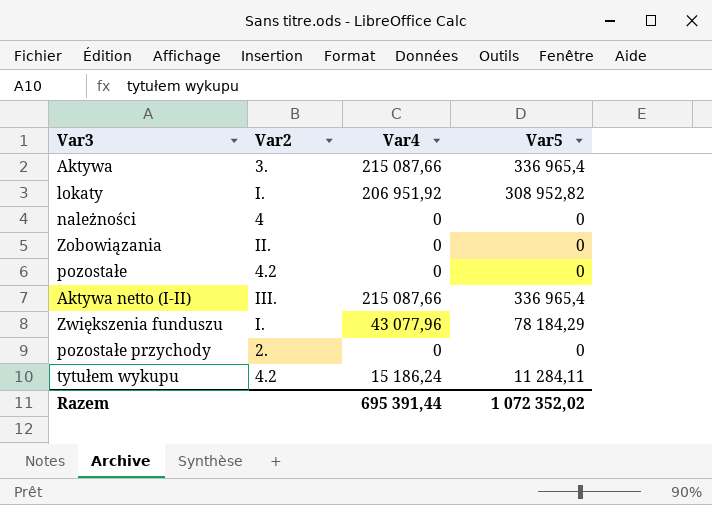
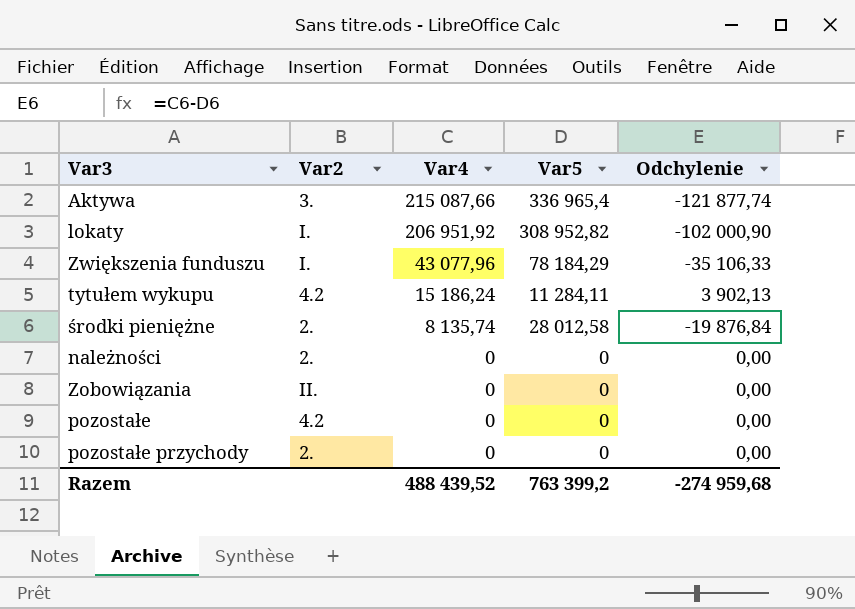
row order: none -> Var4 descending
column Odchylenie | formula: none -> [Var4] - [Var5]
row Aktywa netto (I-II): III. | 215 087,66 | 336 965,4 -> none
row środki pieniężne: none -> 2. | 8 135,74 | 28 012,58 | -19 876,84
należności | Var2: 4 -> 2.
Razem | Var4: 695 391,44 -> 488 439,52
Razem | Var5: 1 072 352,02 -> 763 399,2

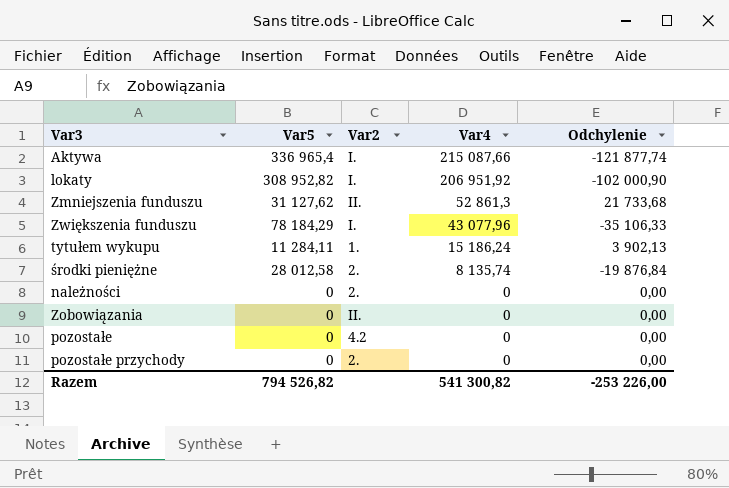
column Var5 | position: 4 -> 2
Aktywa | Var2: 3. -> I.
row Zmniejszenia funduszu: none -> 31 127,62 | II. | 52 861,3 | 21 733,68
tytułem wykupu | Var2: 4.2 -> 1.
Razem | Var5: 763 399,2 -> 794 526,82
Razem | Var4: 488 439,52 -> 541 300,82
Razem | Odchylenie: -274 959,68 -> -253 226,00

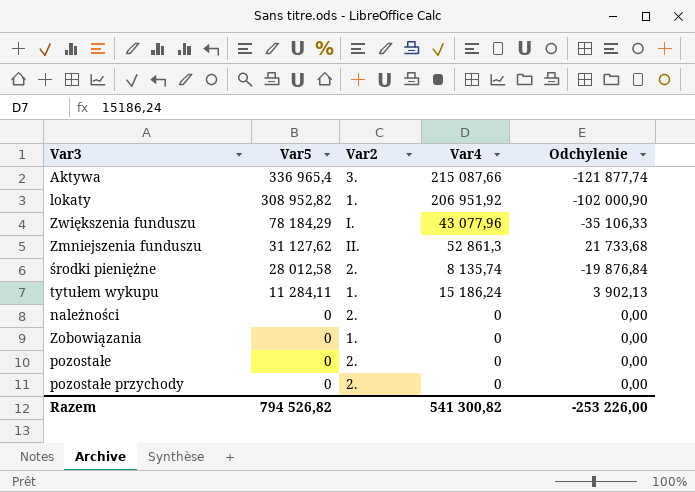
row order: Var4 descending -> Var5 descending
Aktywa | Var2: I. -> 3.
lokaty | Var2: I. -> 1.
Zobowiązania | Var2: II. -> 1.
pozostałe | Var2: 4.2 -> 2.

